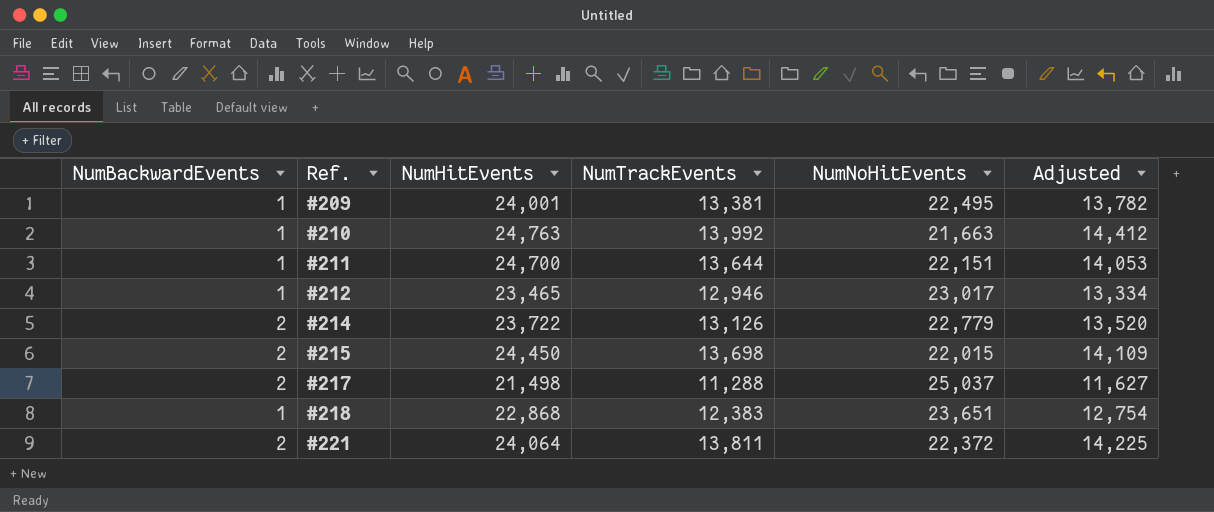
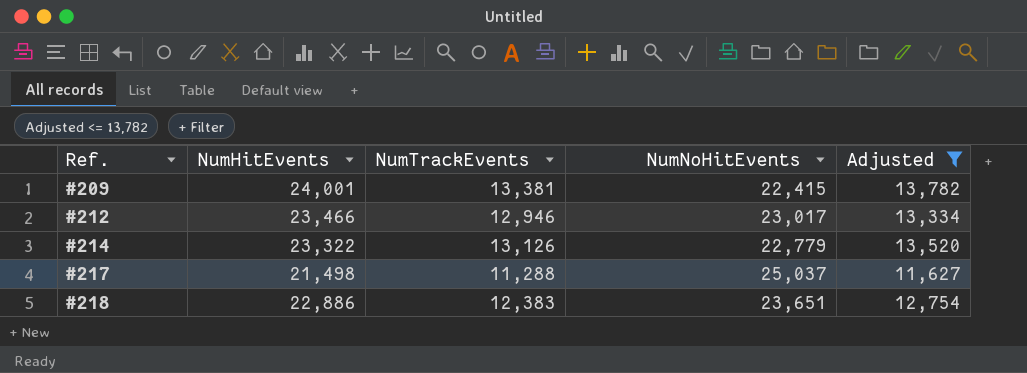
filter: none -> Adjusted <= 13,782
column NumBackwardEvents | position: 1 -> none
#209 | NumNoHitEvents: 22,495 -> 22,415
#212 | NumHitEvents: 23,465 -> 23,466
#214 | NumHitEvents: 23,722 -> 23,322
#218 | NumHitEvents: 22,868 -> 22,886

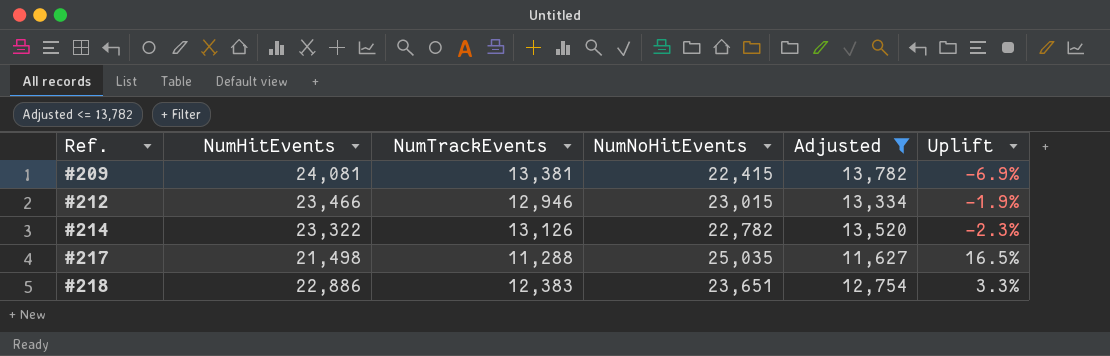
column Uplift | formula: none -> ([NumNoHitEvents] - [NumHitEvents]) / [NumHitEvents]
#209 | NumHitEvents: 24,001 -> 24,081
#212 | NumNoHitEvents: 23,017 -> 23,015
#214 | NumNoHitEvents: 22,779 -> 22,782
#217 | NumNoHitEvents: 25,037 -> 25,035

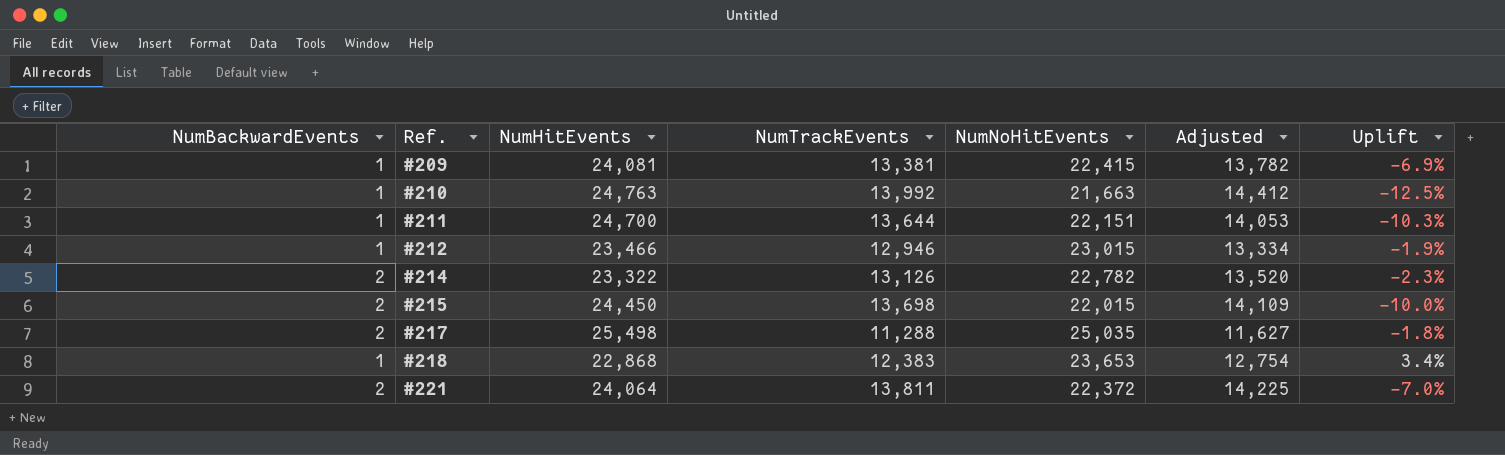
filter: Adjusted <= 13,782 -> none
column NumBackwardEvents | position: none -> 1
#217 | NumHitEvents: 21,498 -> 25,498
#217 | Uplift: 16.5% -> -1.8%
#218 | NumHitEvents: 22,886 -> 22,868
#218 | NumNoHitEvents: 23,651 -> 23,653
#218 | Uplift: 3.3% -> 3.4%

